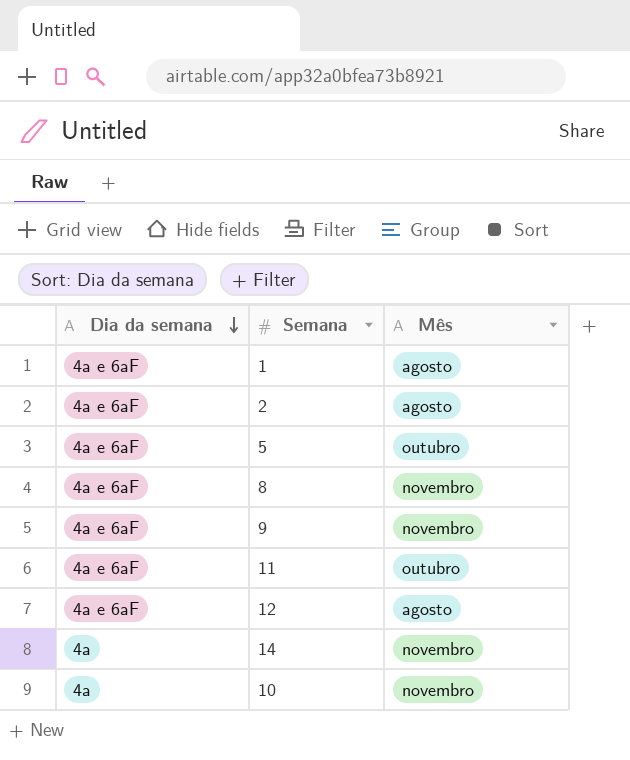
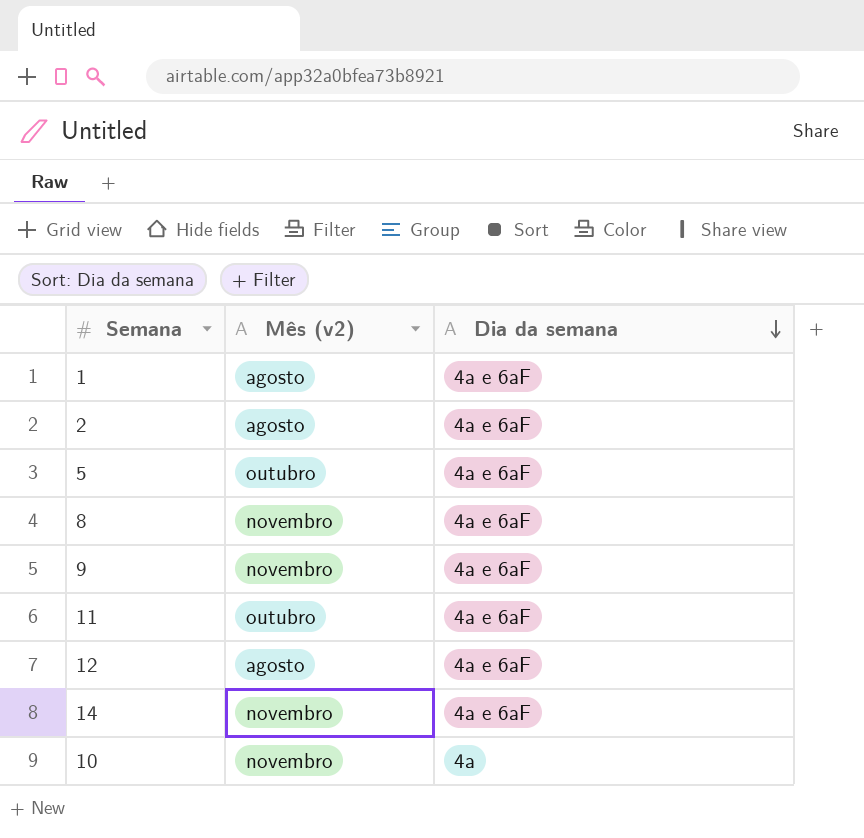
column name: Mês -> Mês (v2)
column Dia da semana | position: 1 -> 3
14 | Dia da semana: 4a -> 4a e 6aF

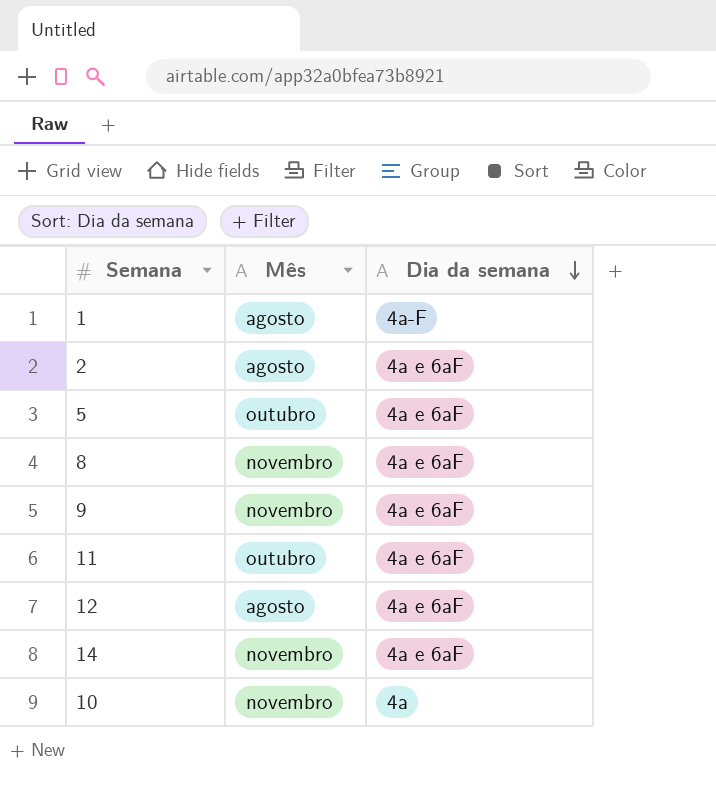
column name: Mês (v2) -> Mês
1 | Dia da semana: 4a e 6aF -> 4a-F

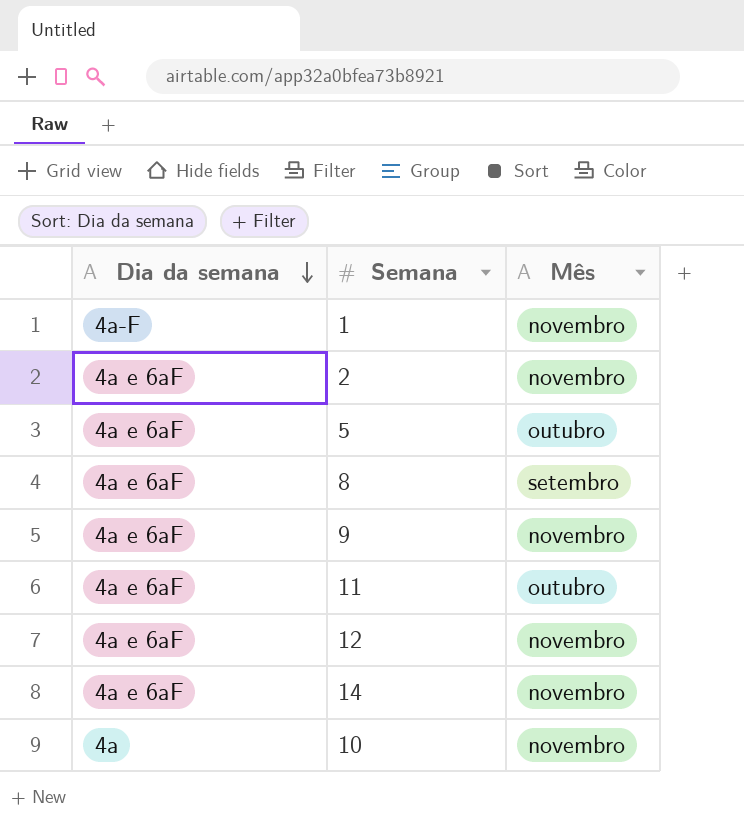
column Dia da semana | position: 3 -> 1
1 | Mês: agosto -> novembro
2 | Mês: agosto -> novembro
8 | Mês: novembro -> setembro
12 | Mês: agosto -> novembro

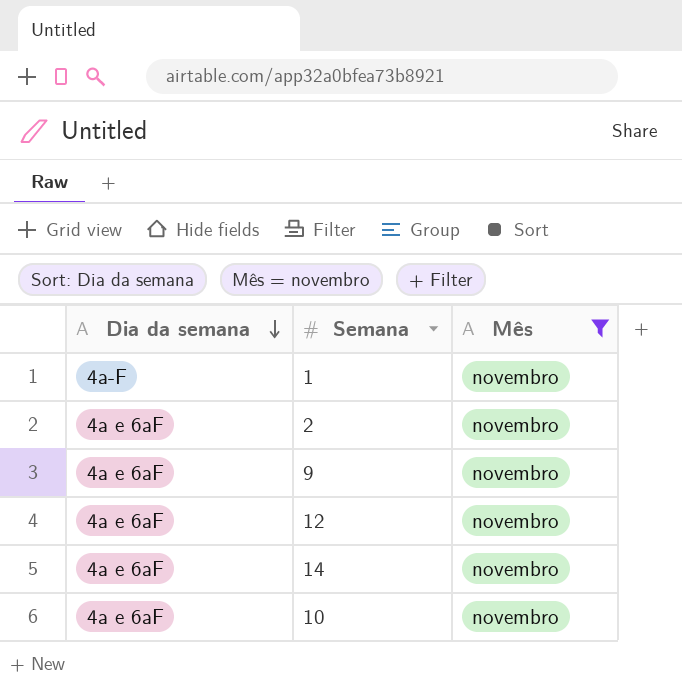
filter: none -> Mês = novembro
10 | Dia da semana: 4a -> 4a e 6aF

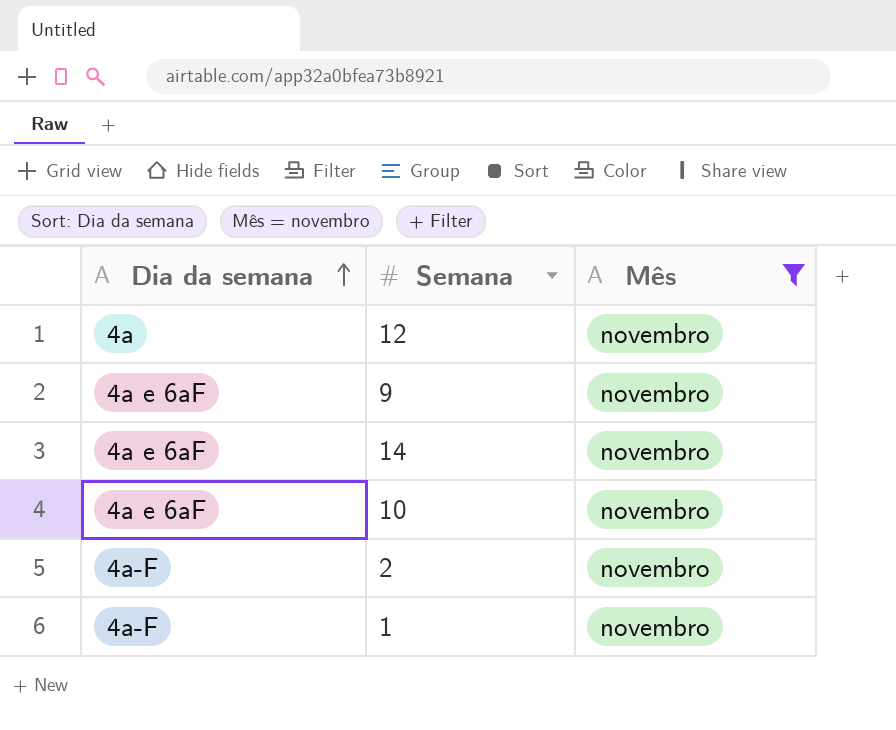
row order: Dia da semana descending -> Dia da semana ascending
12 | Dia da semana: 4a e 6aF -> 4a
2 | Dia da semana: 4a e 6aF -> 4a-F

